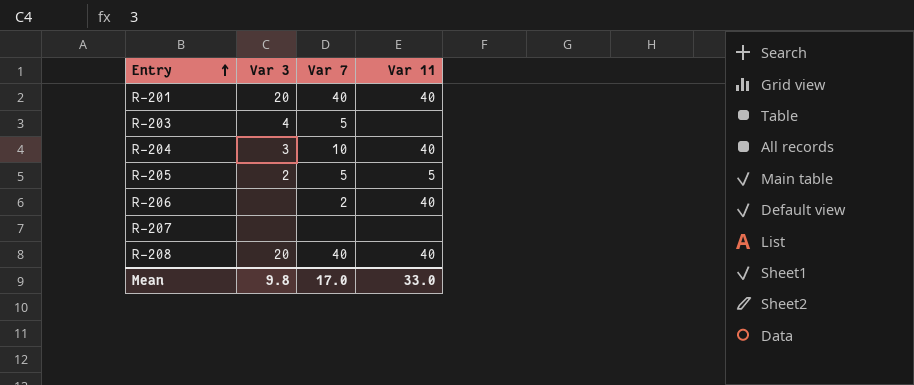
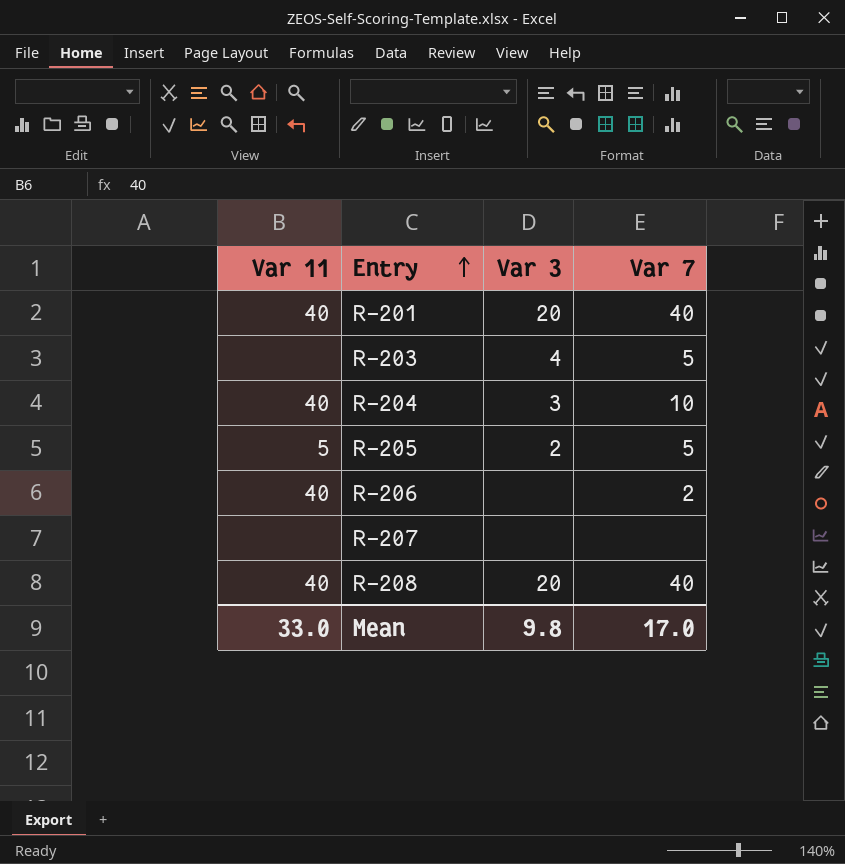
column Var 11 | position: 4 -> 1

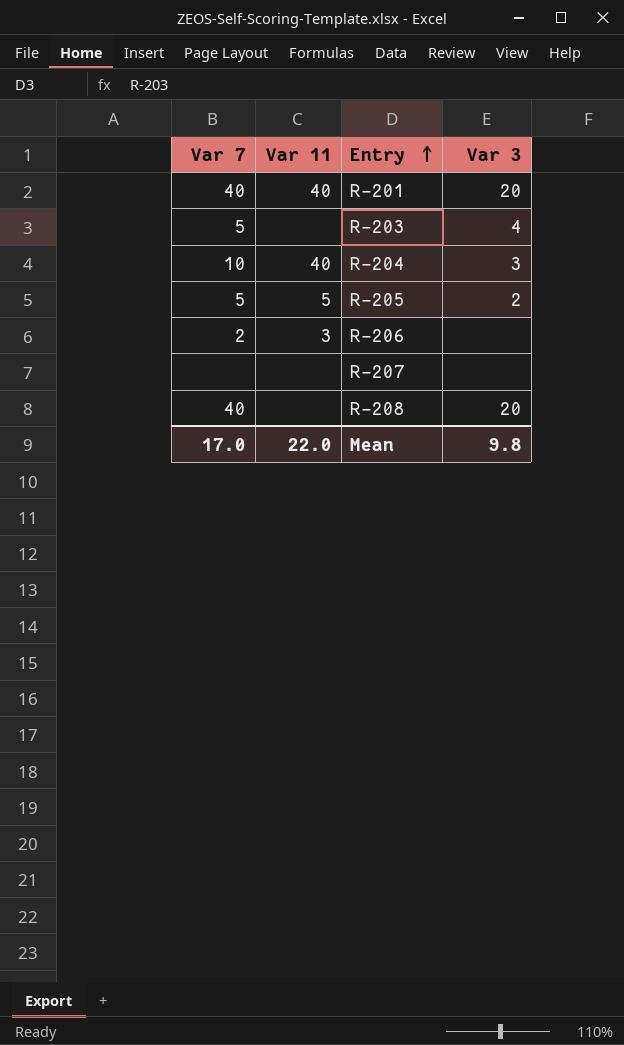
column Var 7 | position: 4 -> 1
R-206 | Var 11: 40 -> 3
R-208 | Var 11: 40 -> none
Mean | Var 11: 33.0 -> 22.0

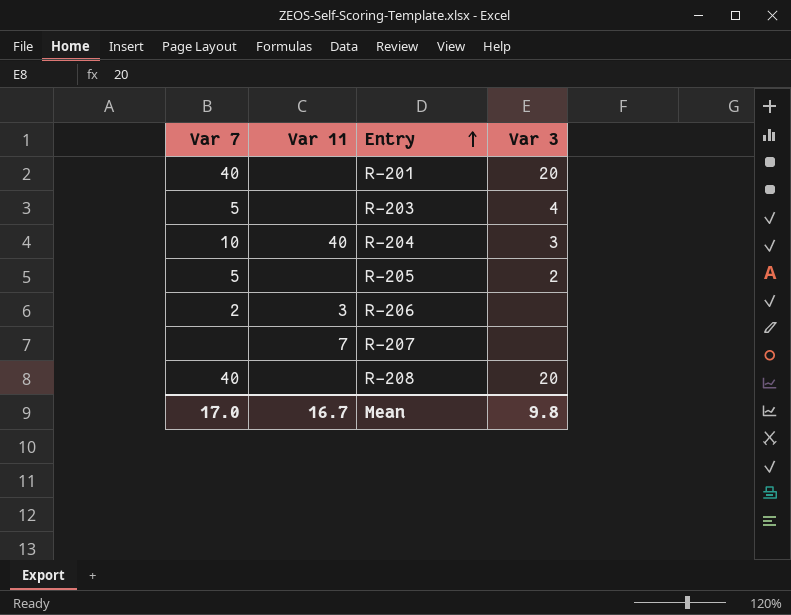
R-201 | Var 11: 40 -> none
R-205 | Var 11: 5 -> none
R-207 | Var 11: none -> 7
Mean | Var 11: 22.0 -> 16.7

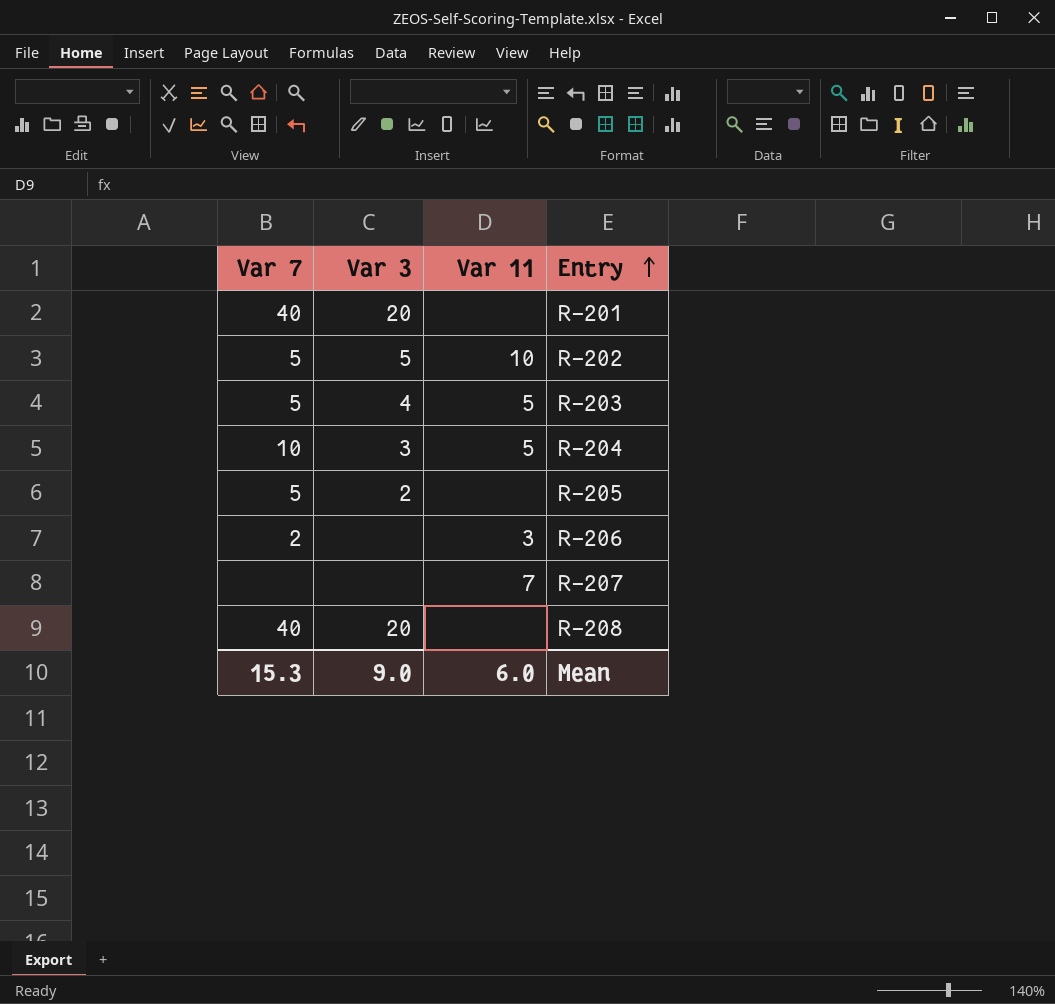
column Var 3 | position: 4 -> 2
row R-202: none -> 5 | 5 | 10
R-203 | Var 11: none -> 5
R-204 | Var 11: 40 -> 5
Mean | Var 7: 17.0 -> 15.3
Mean | Var 3: 9.8 -> 9.0
Mean | Var 11: 16.7 -> 6.0

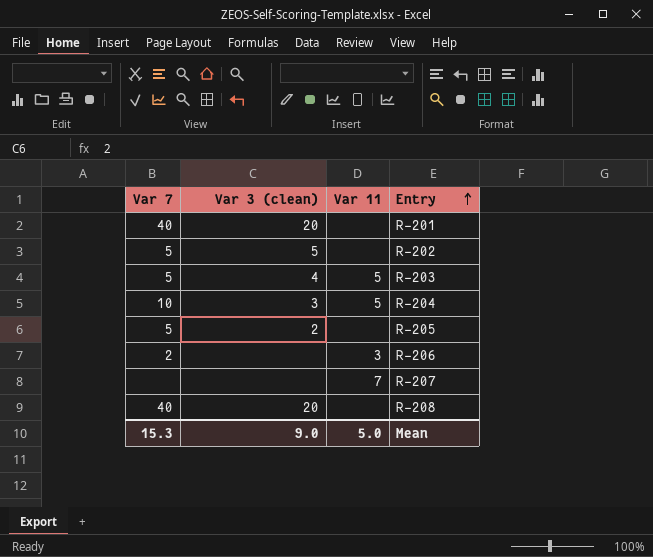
column name: Var 3 -> Var 3 (clean)
R-202 | Var 11: 10 -> none
Mean | Var 11: 6.0 -> 5.0

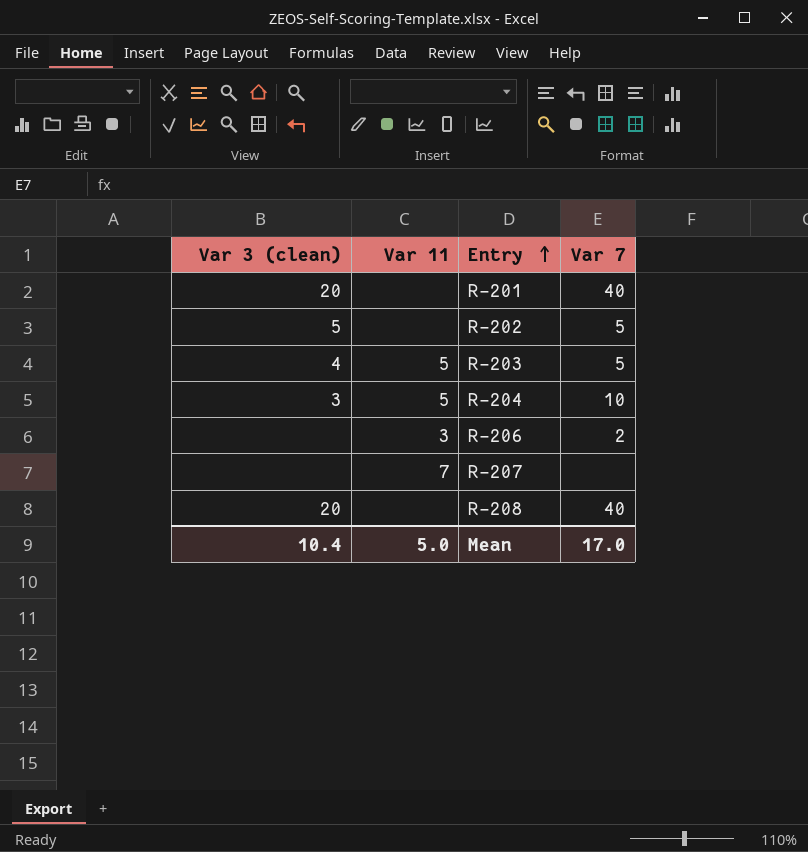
column Var 7 | position: 1 -> 4
row R-205: 5 | 2 | none -> none
Mean | Var 3 (clean): 9.0 -> 10.4
Mean | Var 7: 15.3 -> 17.0

